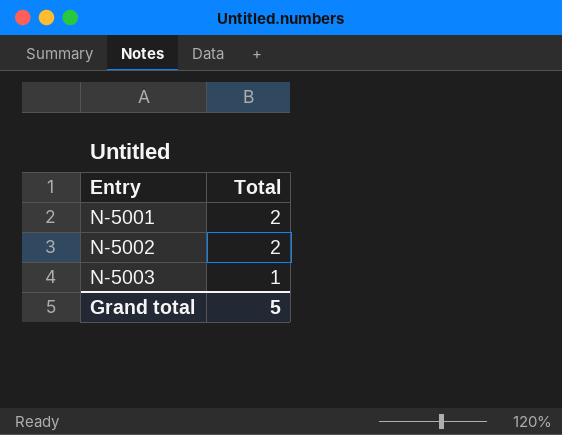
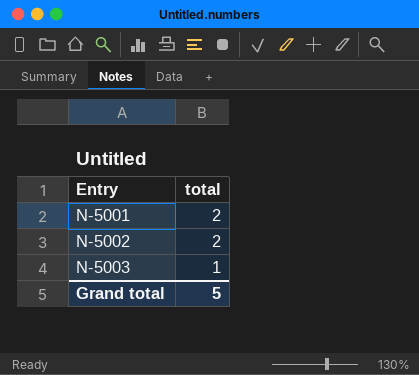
column name: Total -> total

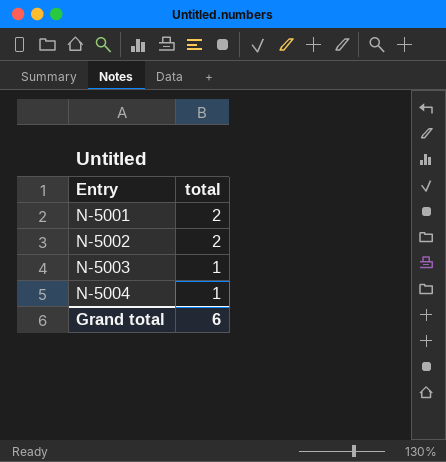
row N-5004: none -> 1
Grand total | total: 5 -> 6

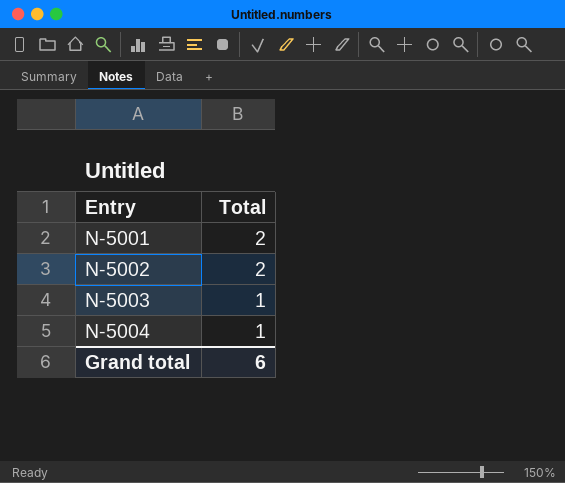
column name: total -> Total

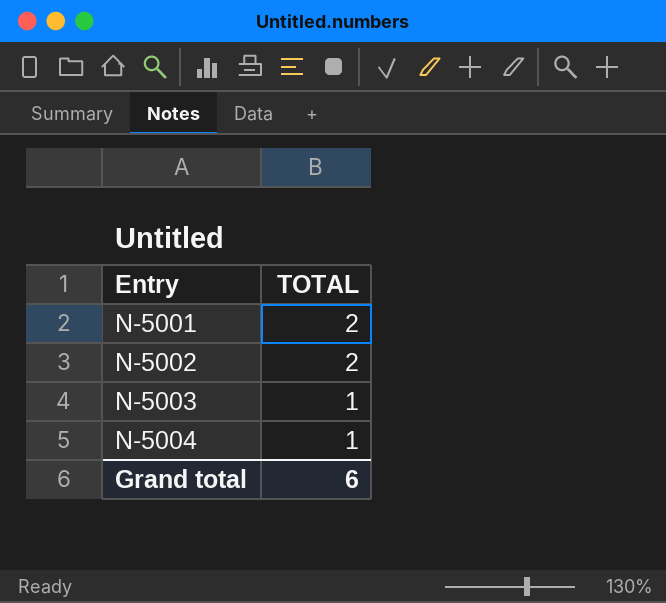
column name: Total -> TOTAL

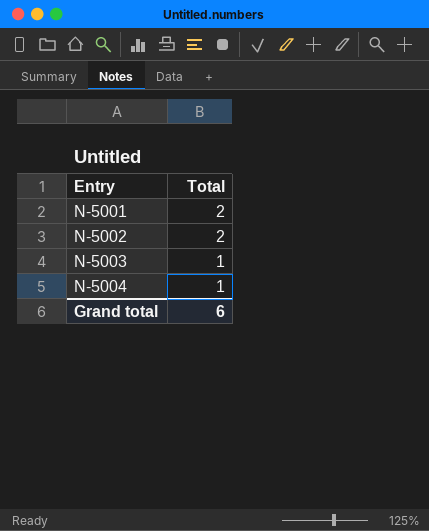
column name: TOTAL -> Total

